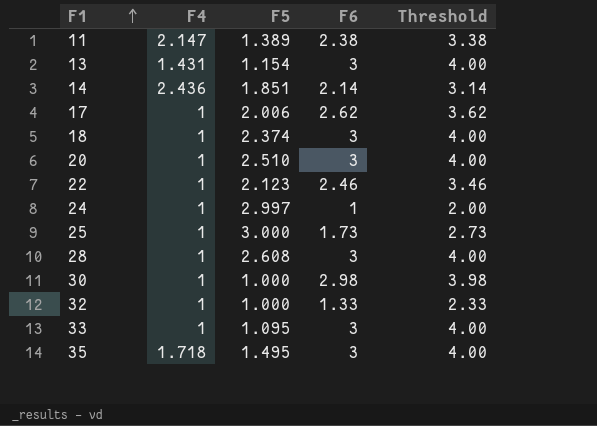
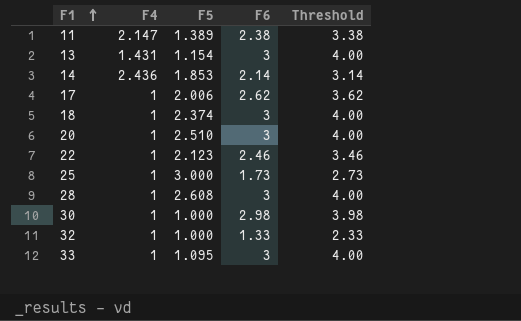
row 24: 1 | 2.997 | 1 | 2.00 -> none
row 35: 1.718 | 1.495 | 3 | 4.00 -> none
14 | F5: 1.851 -> 1.853

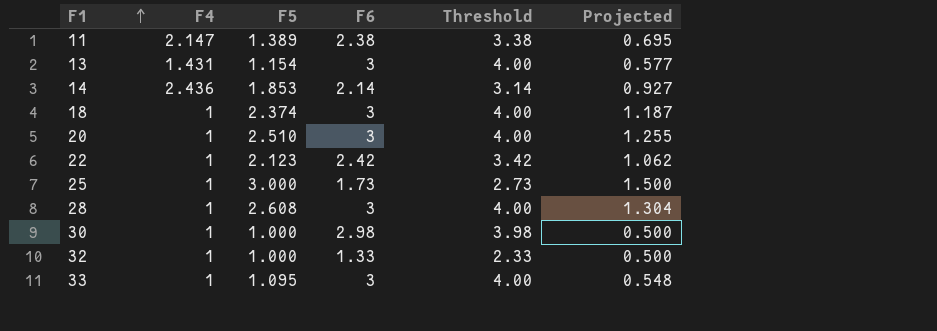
column Projected | formula: none -> [F5] * 0.5
row 17: 1 | 2.006 | 2.62 | 3.62 -> none
22 | F6: 2.46 -> 2.42
22 | Threshold: 3.46 -> 3.42

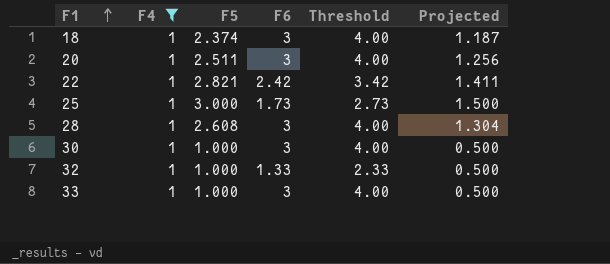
filter: none -> F4 = 1
20 | F5: 2.510 -> 2.511
20 | Projected: 1.255 -> 1.256
22 | F5: 2.123 -> 2.821
22 | Projected: 1.062 -> 1.411
30 | F6: 2.98 -> 3
30 | Threshold: 3.98 -> 4.00
33 | F5: 1.095 -> 1.000
33 | Projected: 0.548 -> 0.500

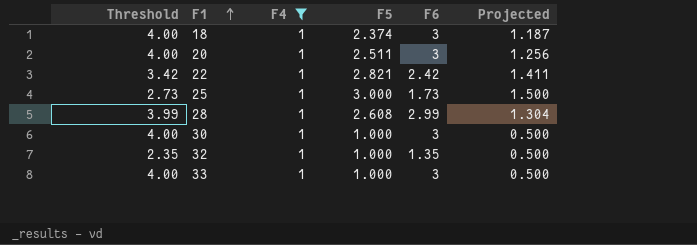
column Threshold | position: 5 -> 1
28 | Threshold: 4.00 -> 3.99
28 | F6: 3 -> 2.99
32 | Threshold: 2.33 -> 2.35
32 | F6: 1.33 -> 1.35

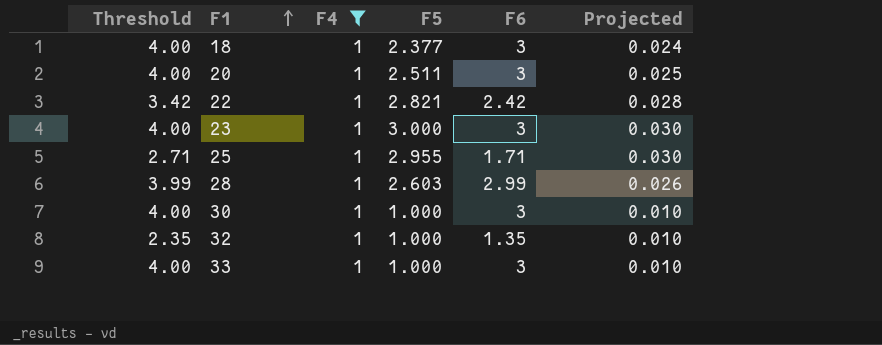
column Projected | formula: [F5] * 0.5 -> [F5] * 0.01
18 | F5: 2.374 -> 2.377
row 23: none -> 4.00 | 1 | 3.000 | 3 | 0.030
25 | Threshold: 2.73 -> 2.71
25 | F5: 3.000 -> 2.955
25 | F6: 1.73 -> 1.71
28 | F5: 2.608 -> 2.603

